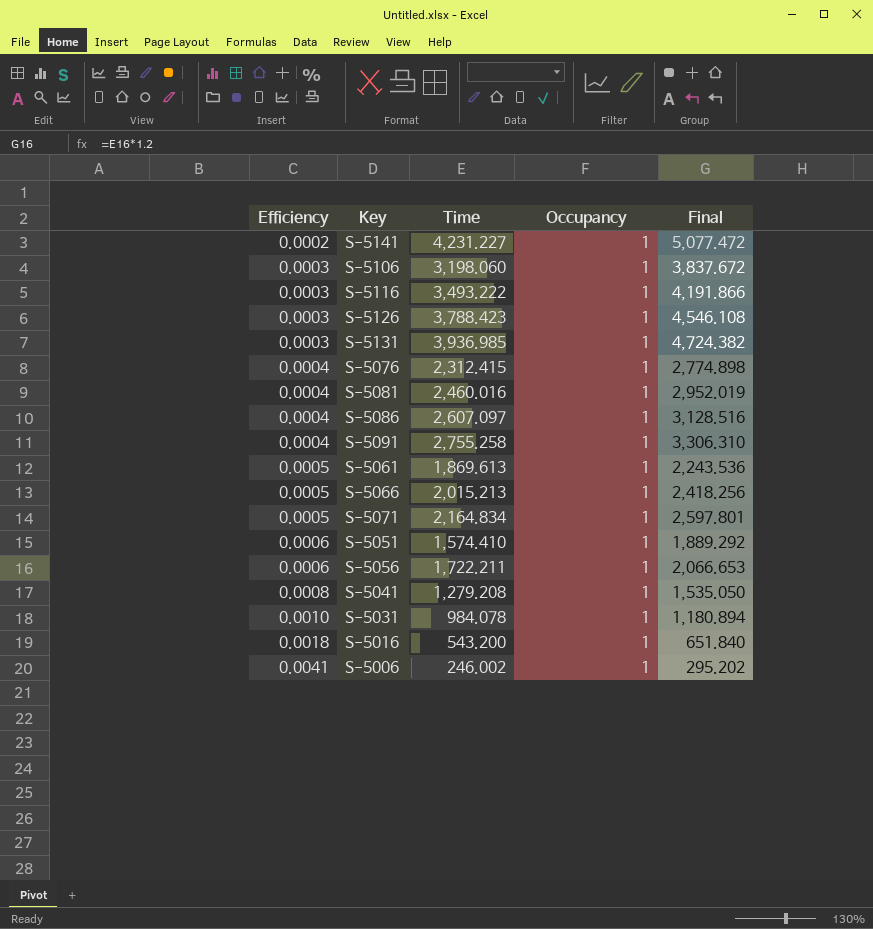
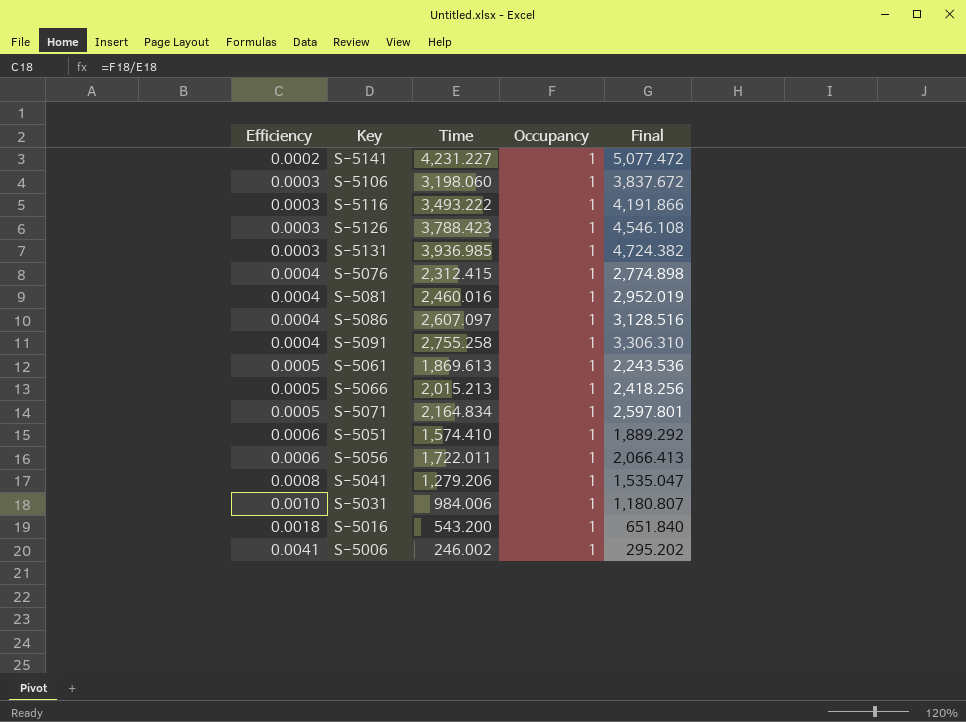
S-5056 | Time: 1,722.211 -> 1,722.011
S-5056 | Final: 2,066.653 -> 2,066.413
S-5041 | Time: 1,279.208 -> 1,279.206
S-5041 | Final: 1,535.050 -> 1,535.047
S-5031 | Time: 984.078 -> 984.006
S-5031 | Final: 1,180.894 -> 1,180.807

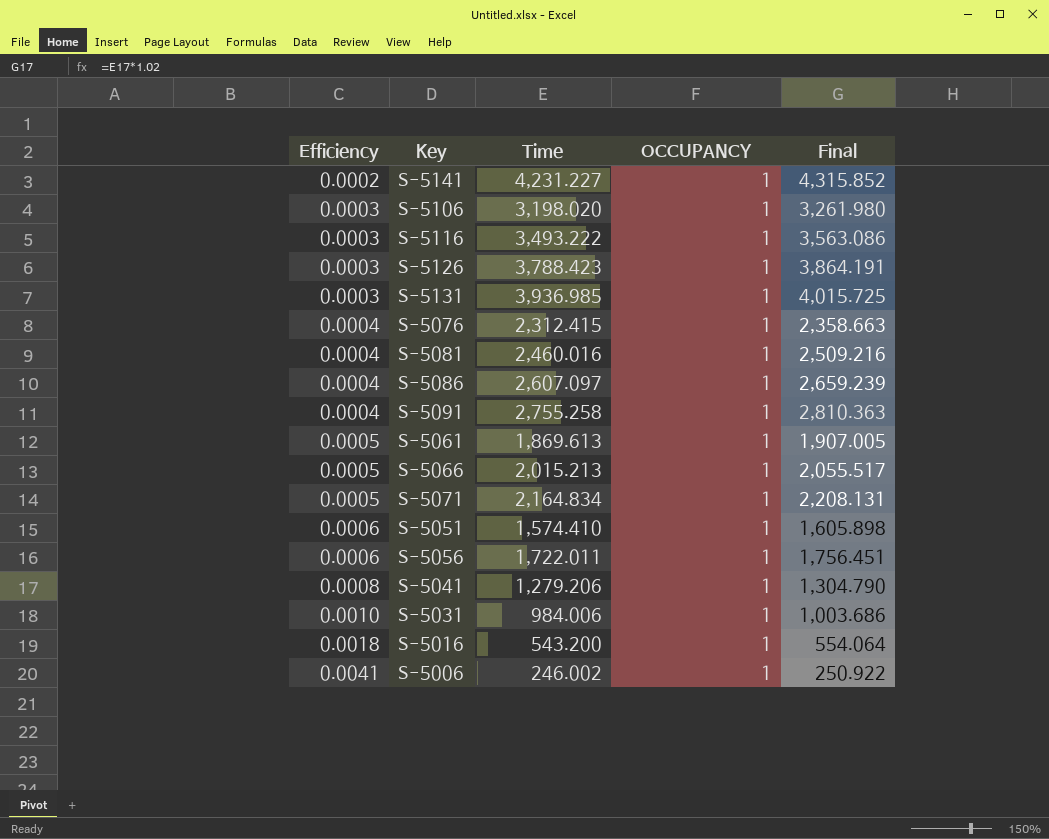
column name: Occupancy -> OCCUPANCY
column Final | formula: [Time] * 1.2 -> [Time] * 1.02
S-5106 | Time: 3,198.060 -> 3,198.020

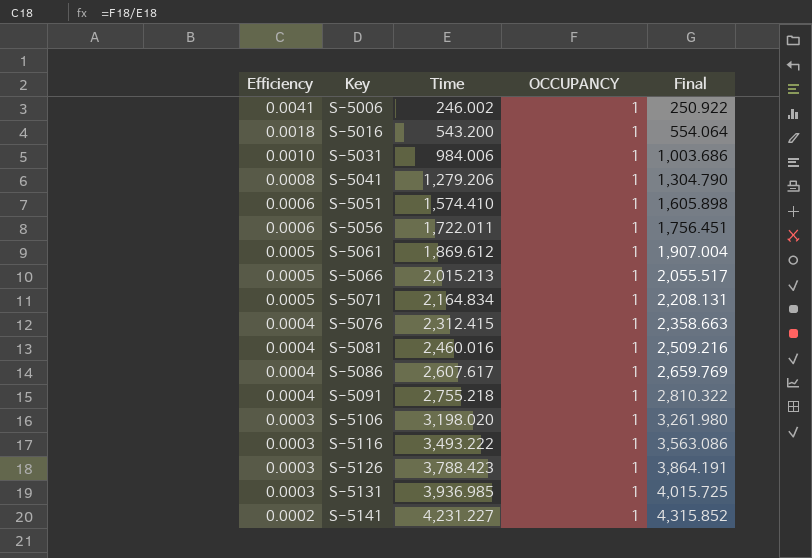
row order: Efficiency ascending -> Efficiency descending
S-5061 | Time: 1,869.613 -> 1,869.612
S-5061 | Final: 1,907.005 -> 1,907.004
S-5086 | Time: 2,607.097 -> 2,607.617
S-5086 | Final: 2,659.239 -> 2,659.769
S-5091 | Time: 2,755.258 -> 2,755.218
S-5091 | Final: 2,810.363 -> 2,810.322

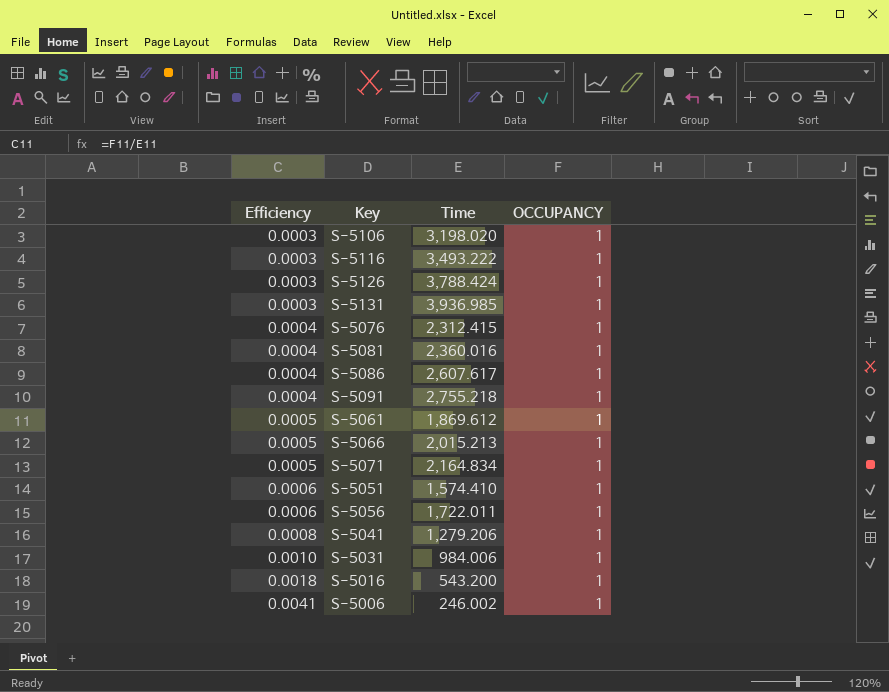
row order: Efficiency descending -> Efficiency ascending
column Final | formula: [Time] * 1.02 -> none
row S-5141: 0.0002 | 4,231.227 | 1 | 4,315.852 -> none
S-5126 | Time: 3,788.423 -> 3,788.424
S-5081 | Time: 2,460.016 -> 2,360.016

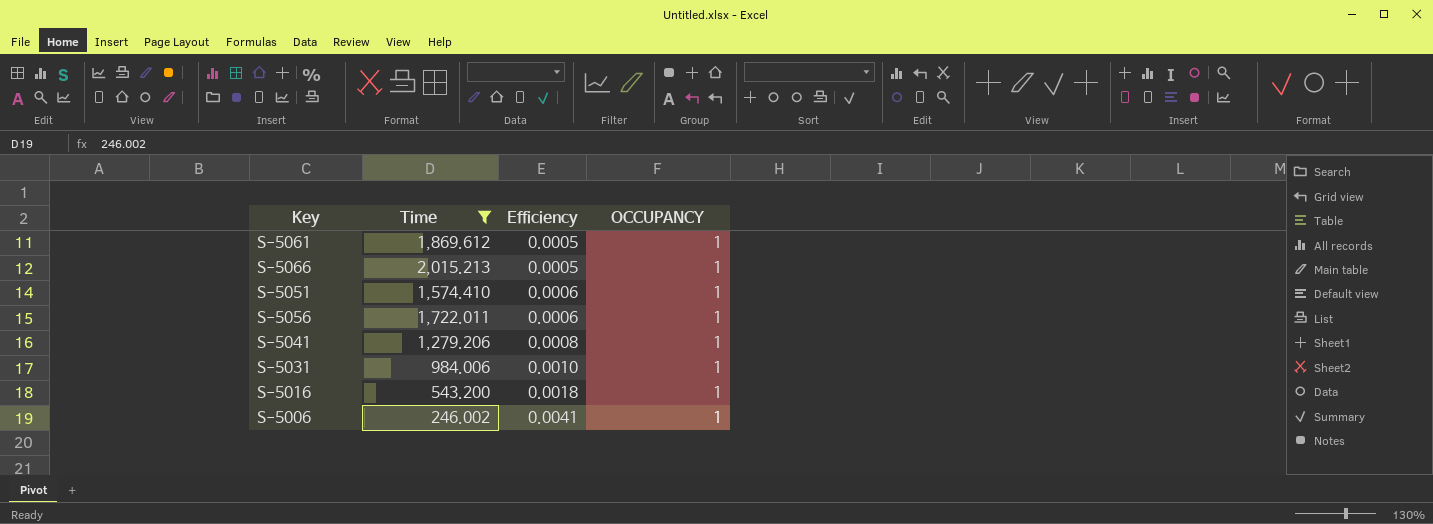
filter: none -> Time <= 2,015.213
column Efficiency | position: 1 -> 3

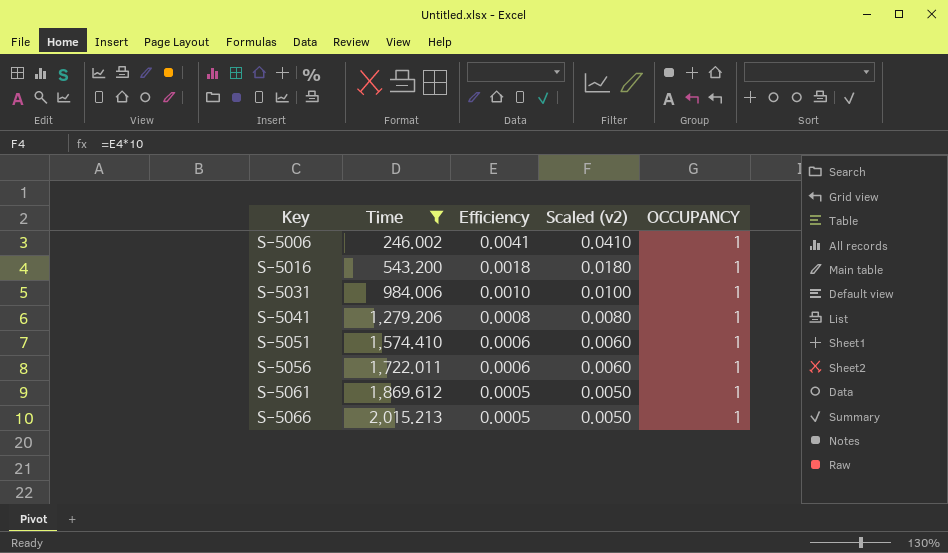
row order: Efficiency ascending -> Key ascending
column Scaled (v2) | formula: none -> [Efficiency] * 10

